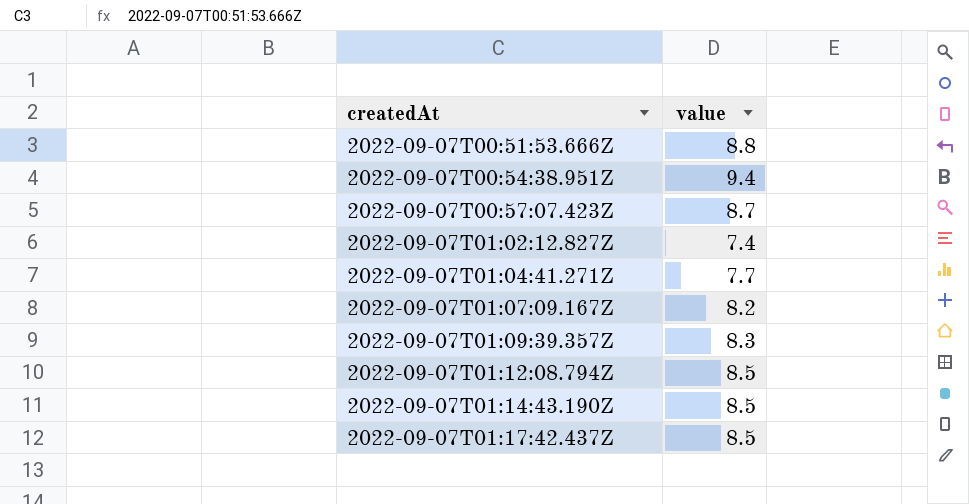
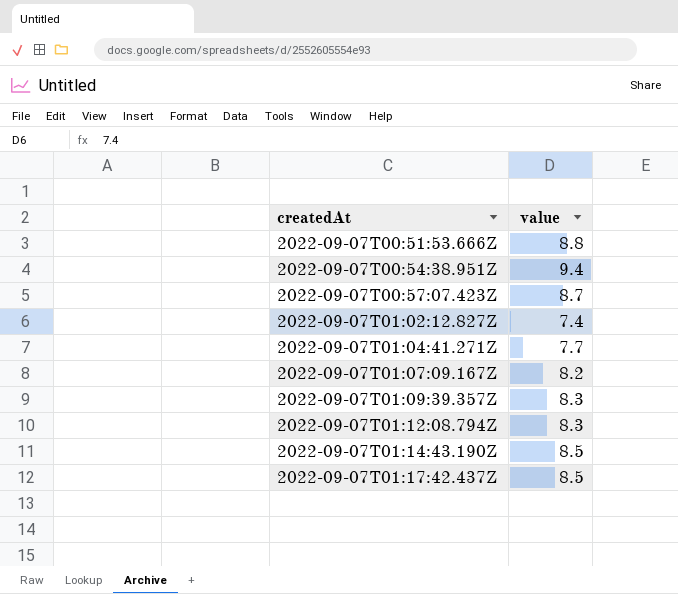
2022-09-07T01:12:08.794Z | value: 8.5 -> 8.3

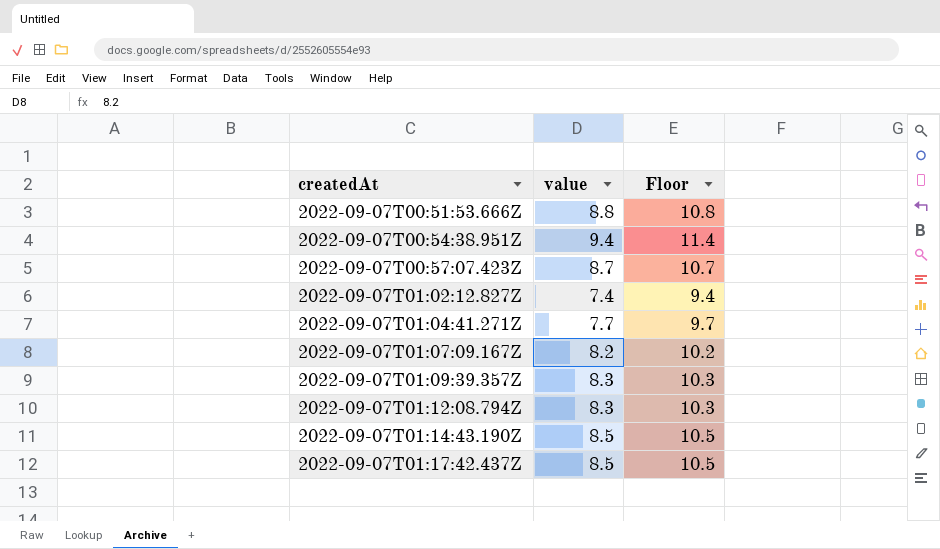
column Floor | formula: none -> [value] + 2

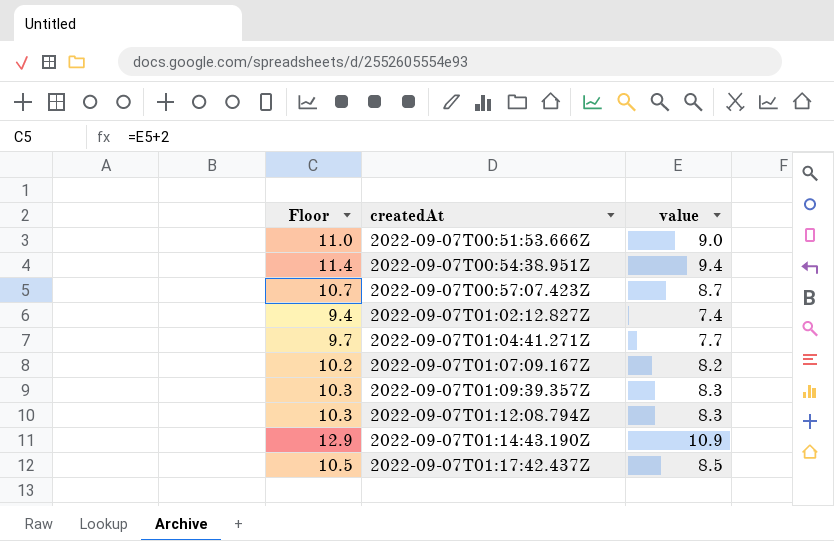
column Floor | position: 3 -> 1
2022-09-07T00:51:53.666Z | Floor: 10.8 -> 11.0
2022-09-07T00:51:53.666Z | value: 8.8 -> 9.0
2022-09-07T01:14:43.190Z | Floor: 10.5 -> 12.9
2022-09-07T01:14:43.190Z | value: 8.5 -> 10.9

